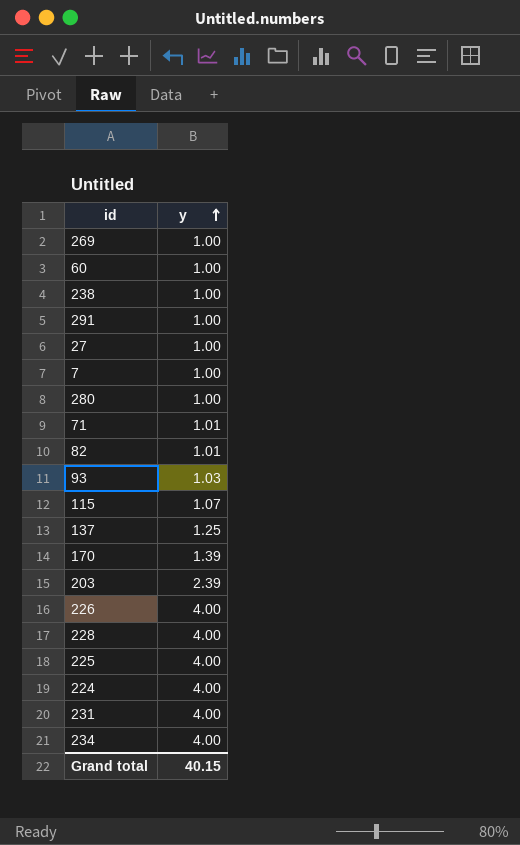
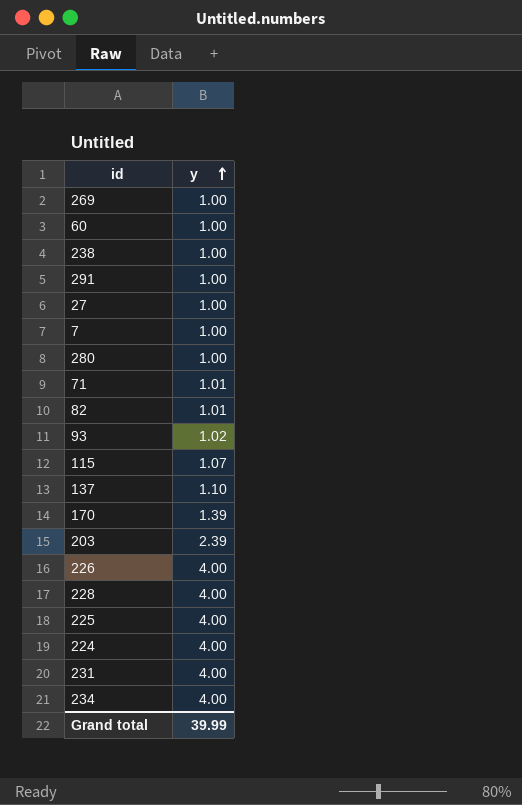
93 | y: 1.03 -> 1.02
137 | y: 1.25 -> 1.10
Grand total | y: 40.15 -> 39.99

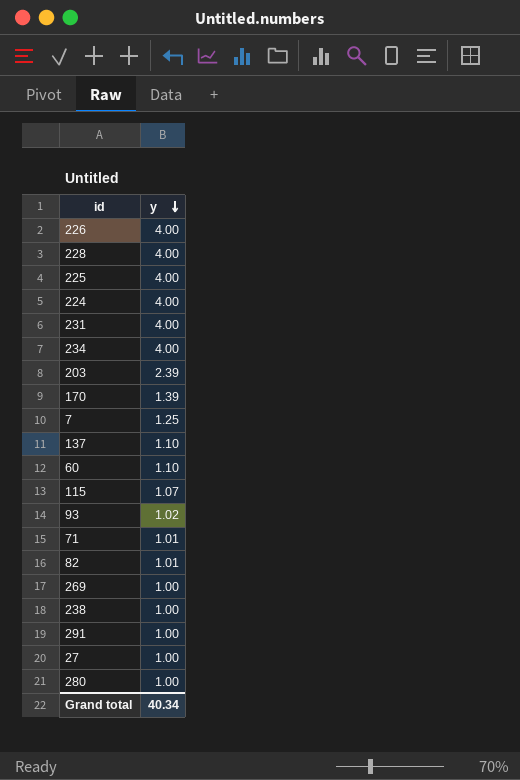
row order: y ascending -> y descending
7 | y: 1.00 -> 1.25
60 | y: 1.00 -> 1.10
Grand total | y: 39.99 -> 40.34

